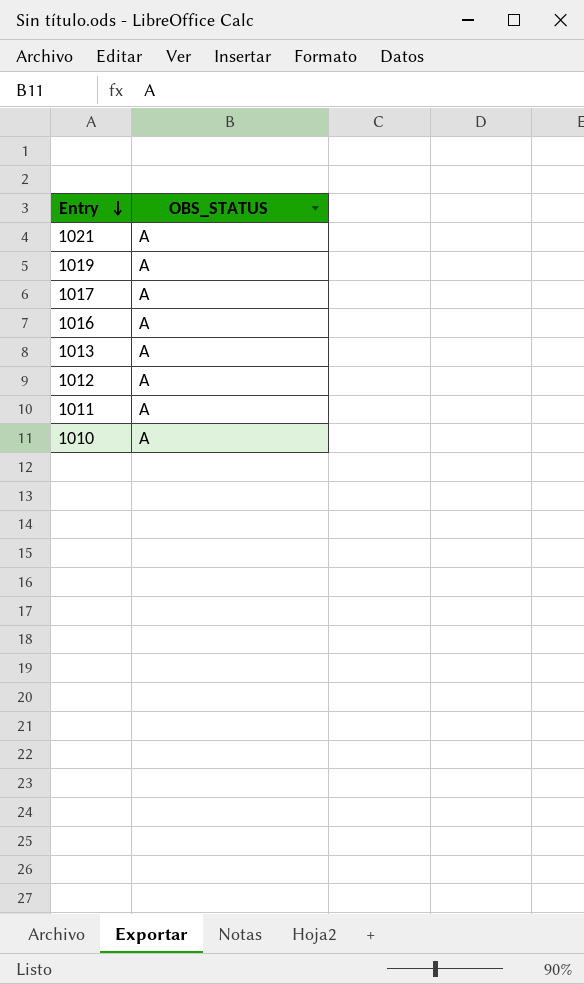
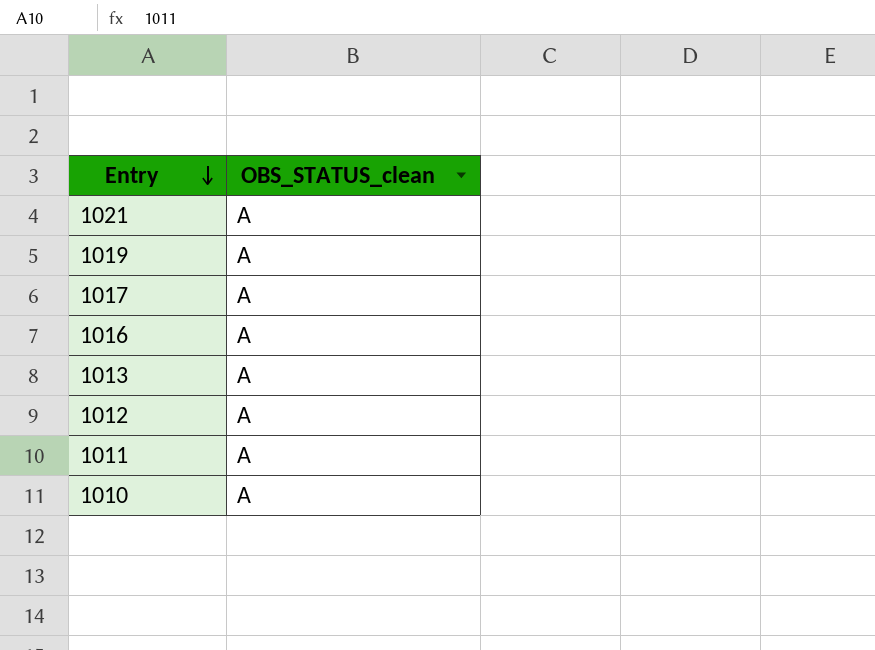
column name: OBS_STATUS -> OBS_STATUS_clean

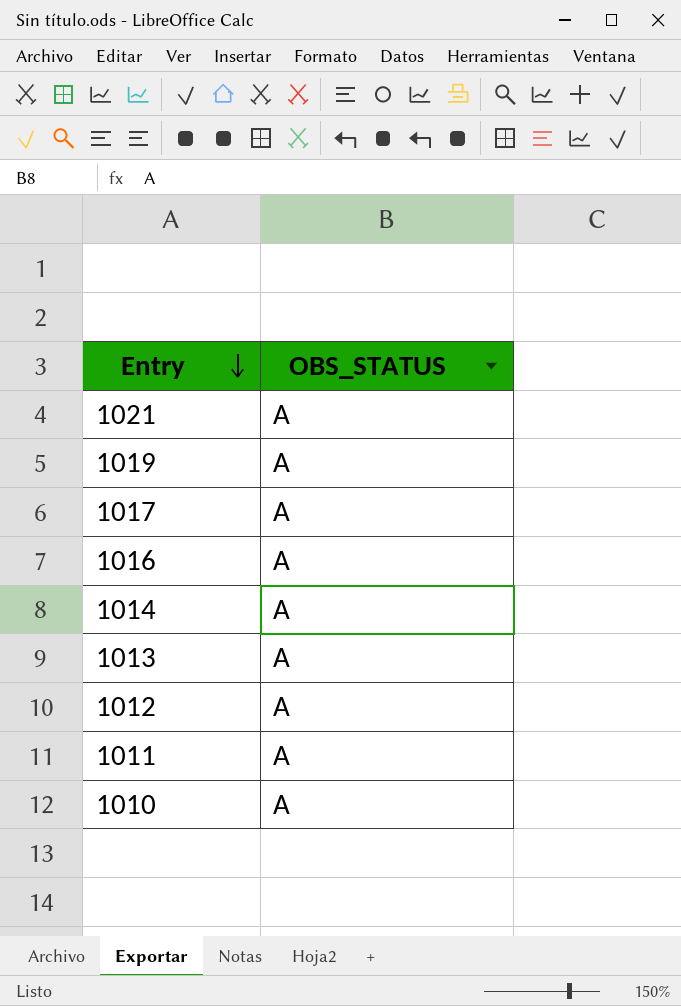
column name: OBS_STATUS_clean -> OBS_STATUS
row 1014: none -> A

